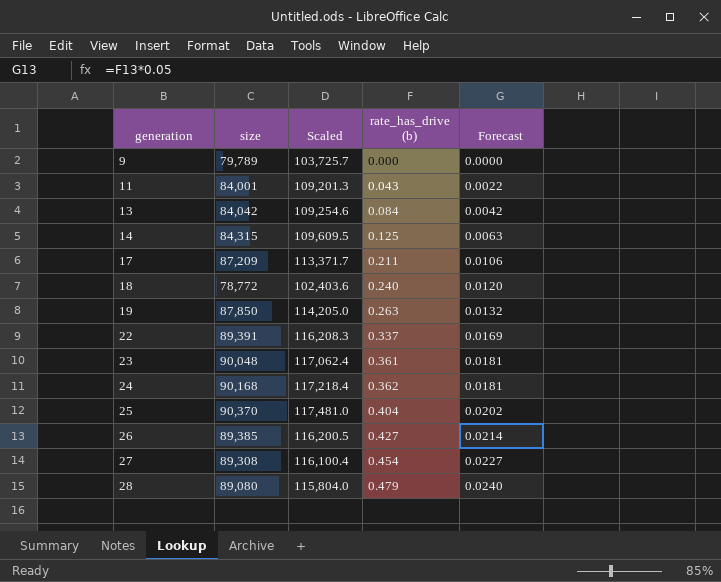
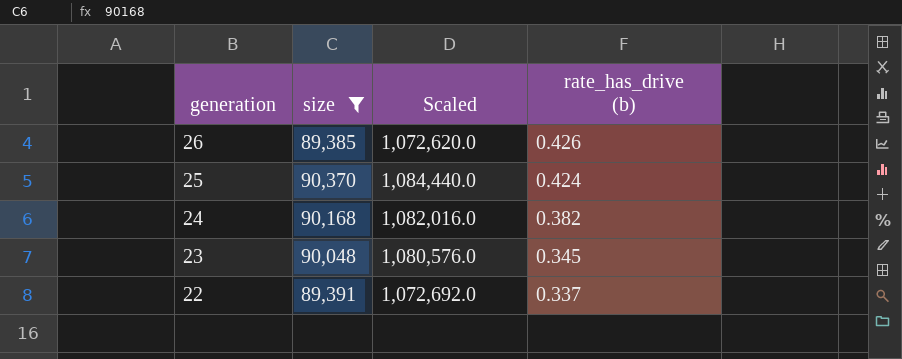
filter: none -> size >= 89,385
row order: generation ascending -> generation descending
column Forecast | formula: [rate_has_drive (b)] * 0.05 -> none
column Scaled | formula: [size] * 1.3 -> [size] * 12
26 | rate_has_drive (b): 0.427 -> 0.426
25 | rate_has_drive (b): 0.404 -> 0.424
24 | rate_has_drive (b): 0.362 -> 0.382
23 | rate_has_drive (b): 0.361 -> 0.345

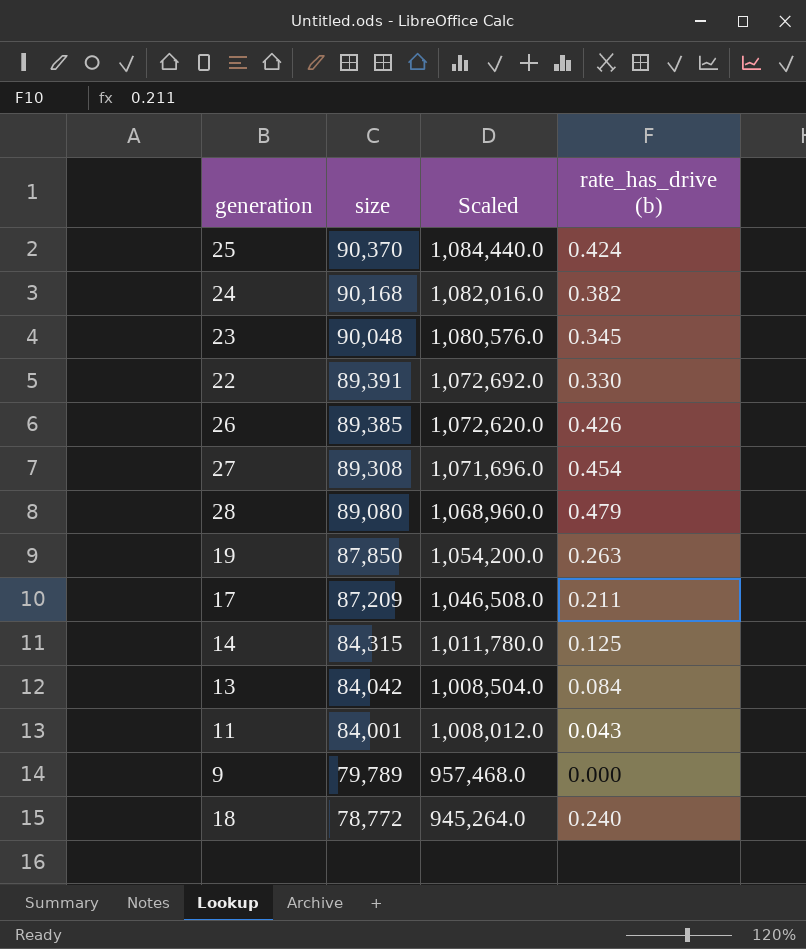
filter: size >= 89,385 -> none
row order: generation descending -> size descending
22 | rate_has_drive (b): 0.337 -> 0.330

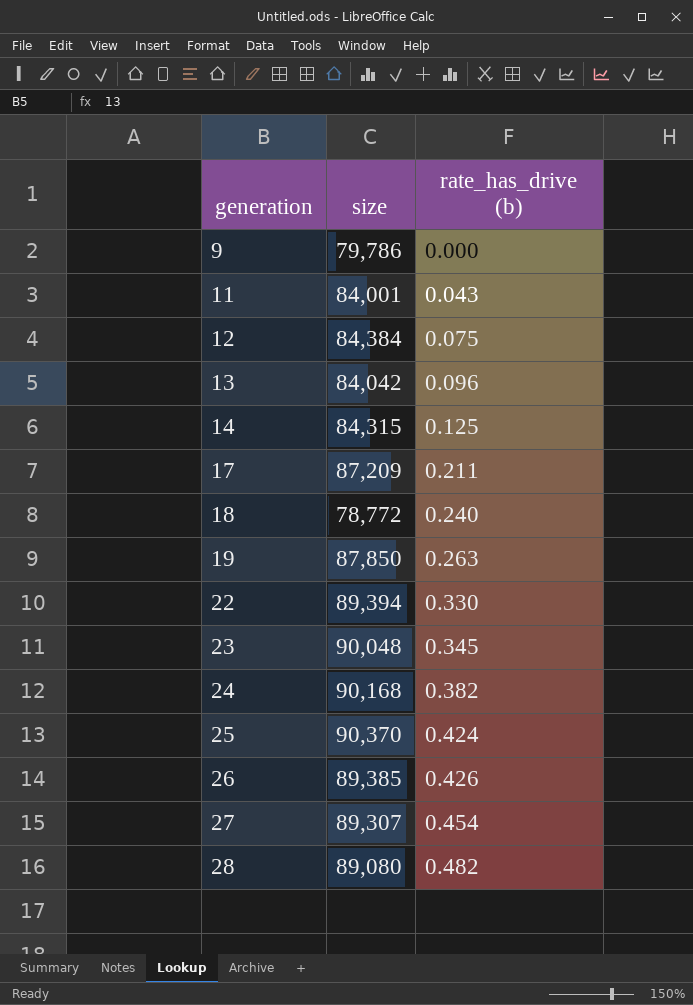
row order: size descending -> generation ascending
column Scaled | formula: [size] * 12 -> none
9 | size: 79,789 -> 79,786
row 12: none -> 84,384 | 0.075
13 | rate_has_drive (b): 0.084 -> 0.096
22 | size: 89,391 -> 89,394
27 | size: 89,308 -> 89,307
28 | rate_has_drive (b): 0.479 -> 0.482

